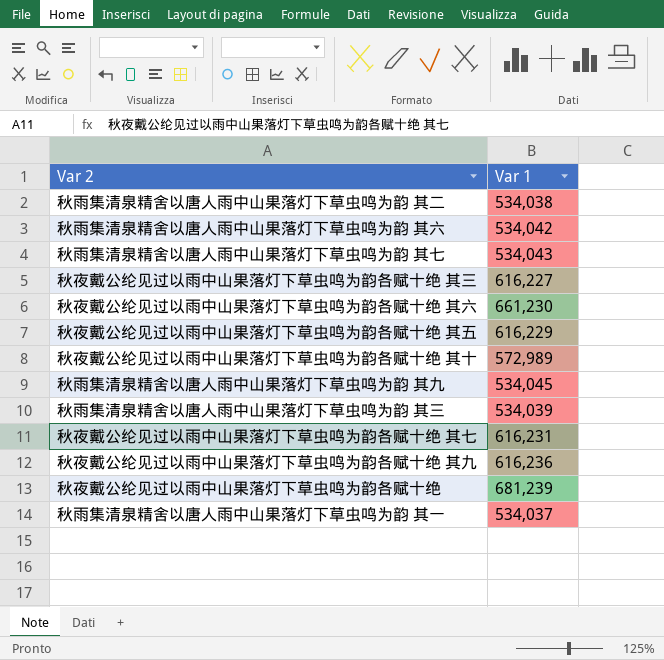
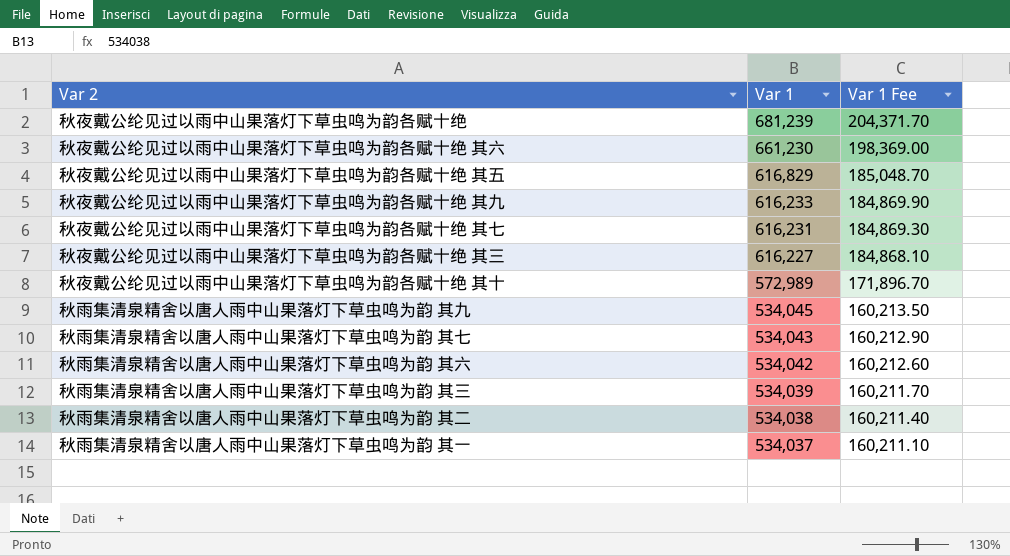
row order: none -> Var 1 descending
column Var 1 Fee | formula: none -> [Var 1] * 0.3
秋夜戴公纶见过以雨中山果落灯下草虫鸣为韵各赋十绝 其五 | Var 1: 616,229 -> 616,829
秋夜戴公纶见过以雨中山果落灯下草虫鸣为韵各赋十绝 其九 | Var 1: 616,236 -> 616,233

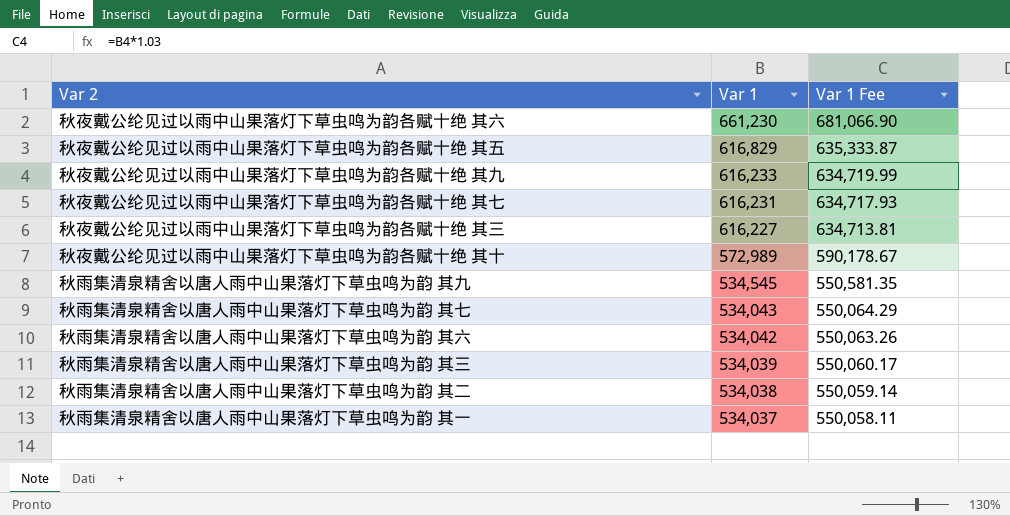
column Var 1 Fee | formula: [Var 1] * 0.3 -> [Var 1] * 1.03
row 秋夜戴公纶见过以雨中山果落灯下草虫鸣为韵各赋十绝: 681,239 | 204,371.70 -> none
秋雨集清泉精舍以唐人雨中山果落灯下草虫鸣为韵 其九 | Var 1: 534,045 -> 534,545

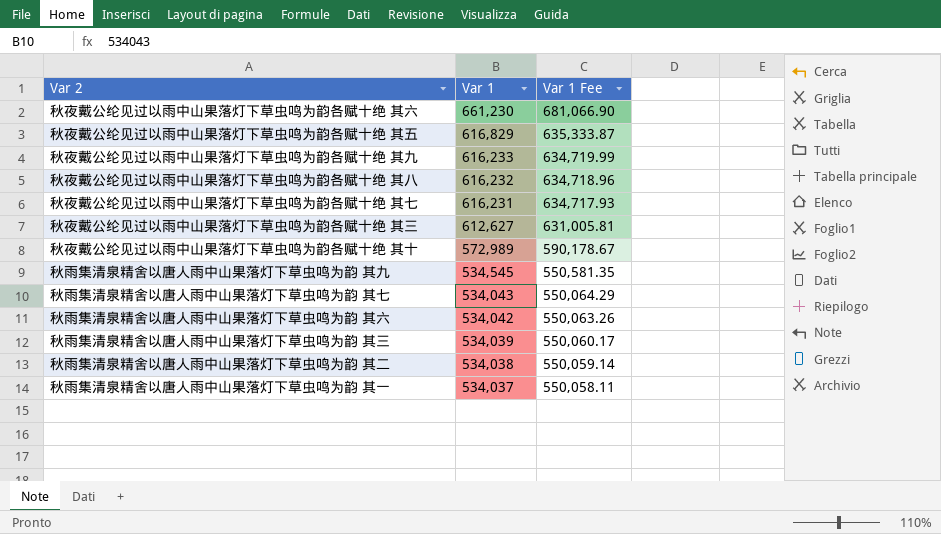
row 秋夜戴公纶见过以雨中山果落灯下草虫鸣为韵各赋十绝 其八: none -> 616,232 | 634,718.96
秋夜戴公纶见过以雨中山果落灯下草虫鸣为韵各赋十绝 其三 | Var 1: 616,227 -> 612,627
秋夜戴公纶见过以雨中山果落灯下草虫鸣为韵各赋十绝 其三 | Var 1 Fee: 634,713.81 -> 631,005.81

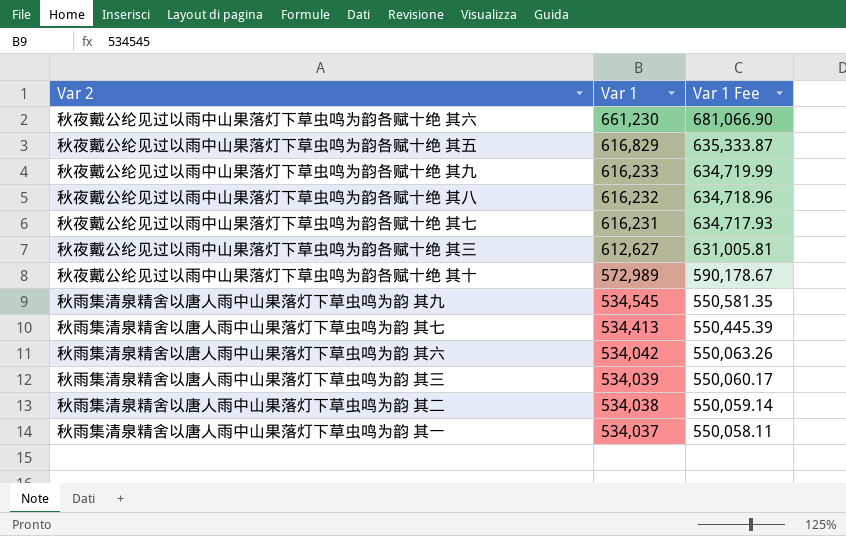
秋雨集清泉精舍以唐人雨中山果落灯下草虫鸣为韵 其七 | Var 1: 534,043 -> 534,413
秋雨集清泉精舍以唐人雨中山果落灯下草虫鸣为韵 其七 | Var 1 Fee: 550,064.29 -> 550,445.39

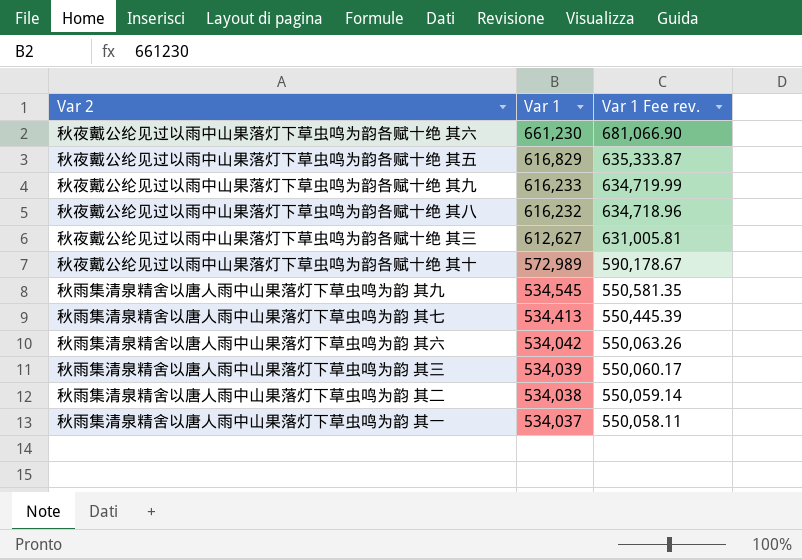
column name: Var 1 Fee -> Var 1 Fee rev.
row 秋夜戴公纶见过以雨中山果落灯下草虫鸣为韵各赋十绝 其七: 616,231 | 634,717.93 -> none

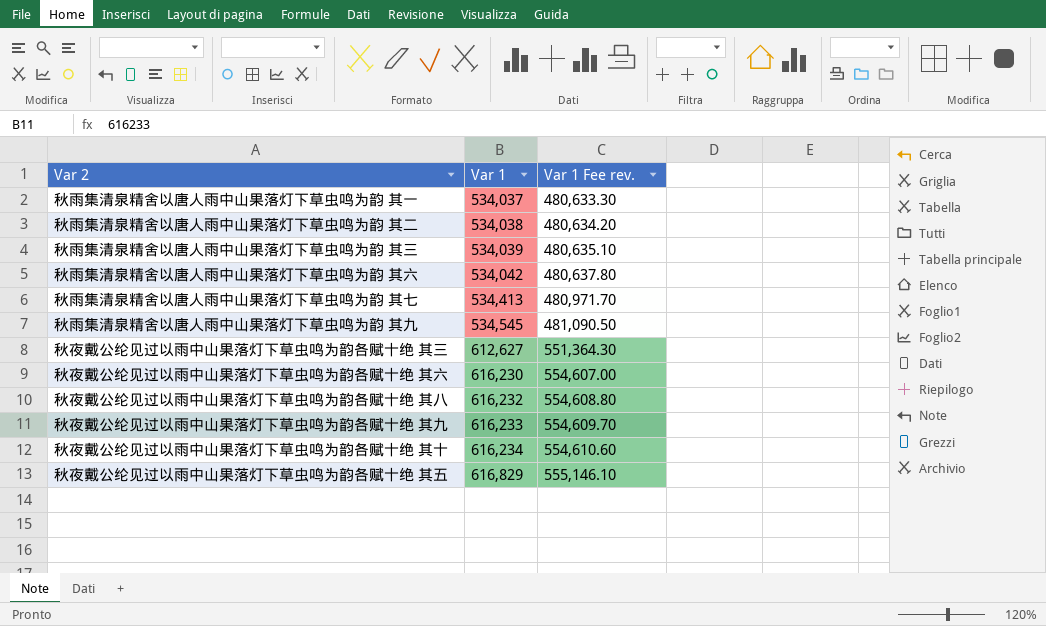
row order: Var 1 descending -> Var 1 ascending
column Var 1 Fee rev. | formula: [Var 1] * 1.03 -> [Var 1] * 0.9
秋夜戴公纶见过以雨中山果落灯下草虫鸣为韵各赋十绝 其六 | Var 1: 661,230 -> 616,230
秋夜戴公纶见过以雨中山果落灯下草虫鸣为韵各赋十绝 其十 | Var 1: 572,989 -> 616,234

